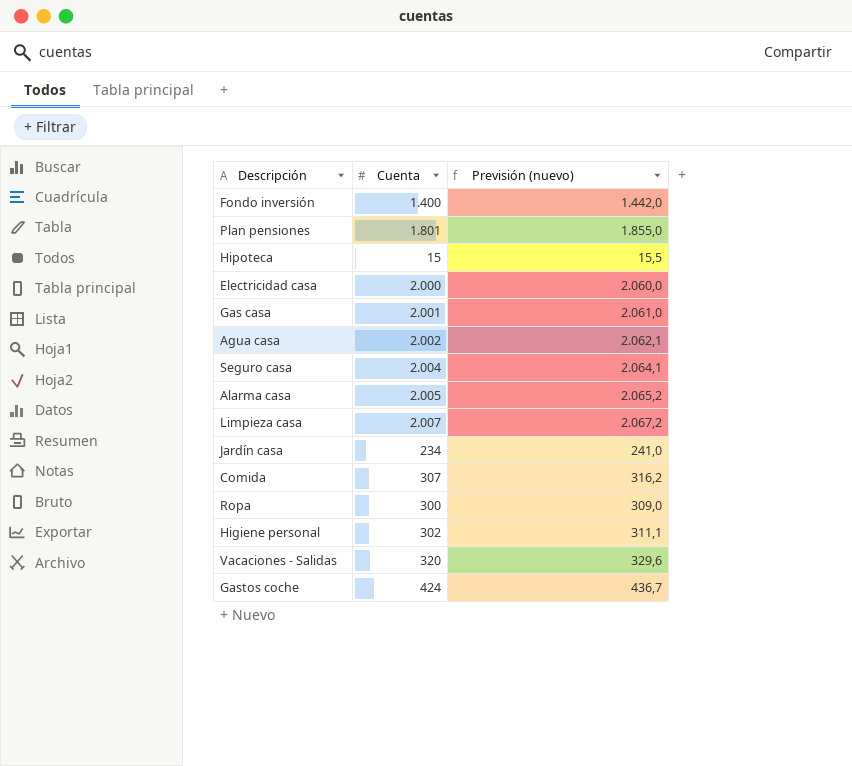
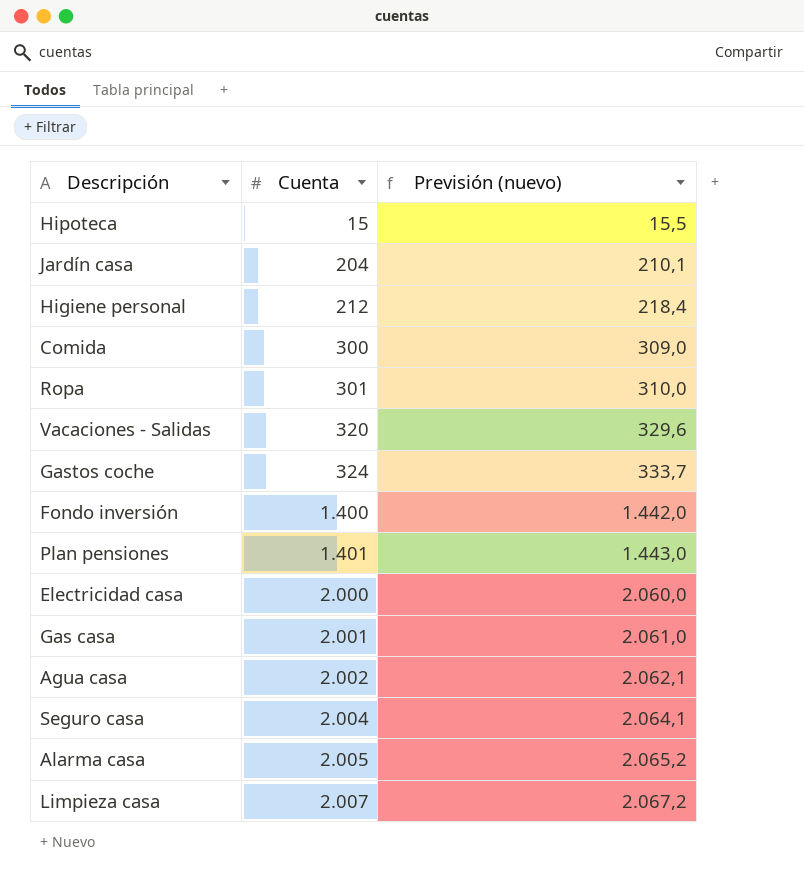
row order: none -> Cuenta ascending
Jardín casa | Cuenta: 234 -> 204
Jardín casa | Previsión (nuevo): 241,0 -> 210,1
Higiene personal | Cuenta: 302 -> 212
Higiene personal | Previsión (nuevo): 311,1 -> 218,4
Comida | Cuenta: 307 -> 300
Comida | Previsión (nuevo): 316,2 -> 309,0
Ropa | Cuenta: 300 -> 301
Ropa | Previsión (nuevo): 309,0 -> 310,0
Gastos coche | Cuenta: 424 -> 324
Gastos coche | Previsión (nuevo): 436,7 -> 333,7
Plan pensiones | Cuenta: 1.801 -> 1.401
Plan pensiones | Previsión (nuevo): 1.855,0 -> 1.443,0

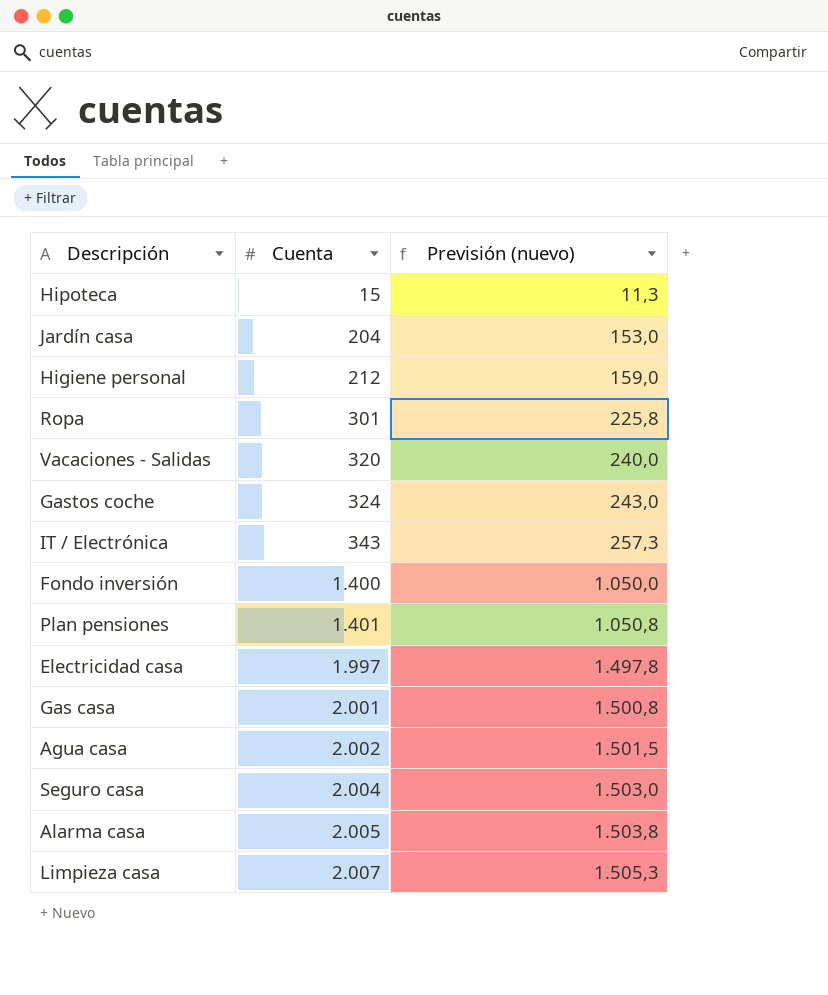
column Previsión (nuevo) | formula: [Cuenta] * 1,03 -> [Cuenta] * 0,75
row Comida: 300 | 309,0 -> none
row IT / Electrónica: none -> 343 | 257,3
Electricidad casa | Cuenta: 2.000 -> 1.997

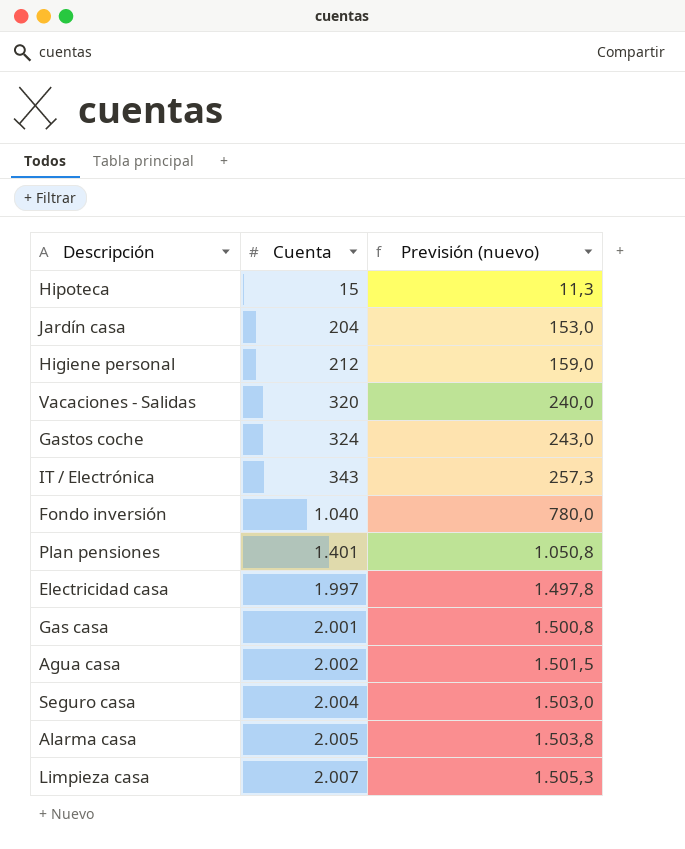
row Ropa: 301 | 225,8 -> none
Fondo inversión | Cuenta: 1.400 -> 1.040
Fondo inversión | Previsión (nuevo): 1.050,0 -> 780,0

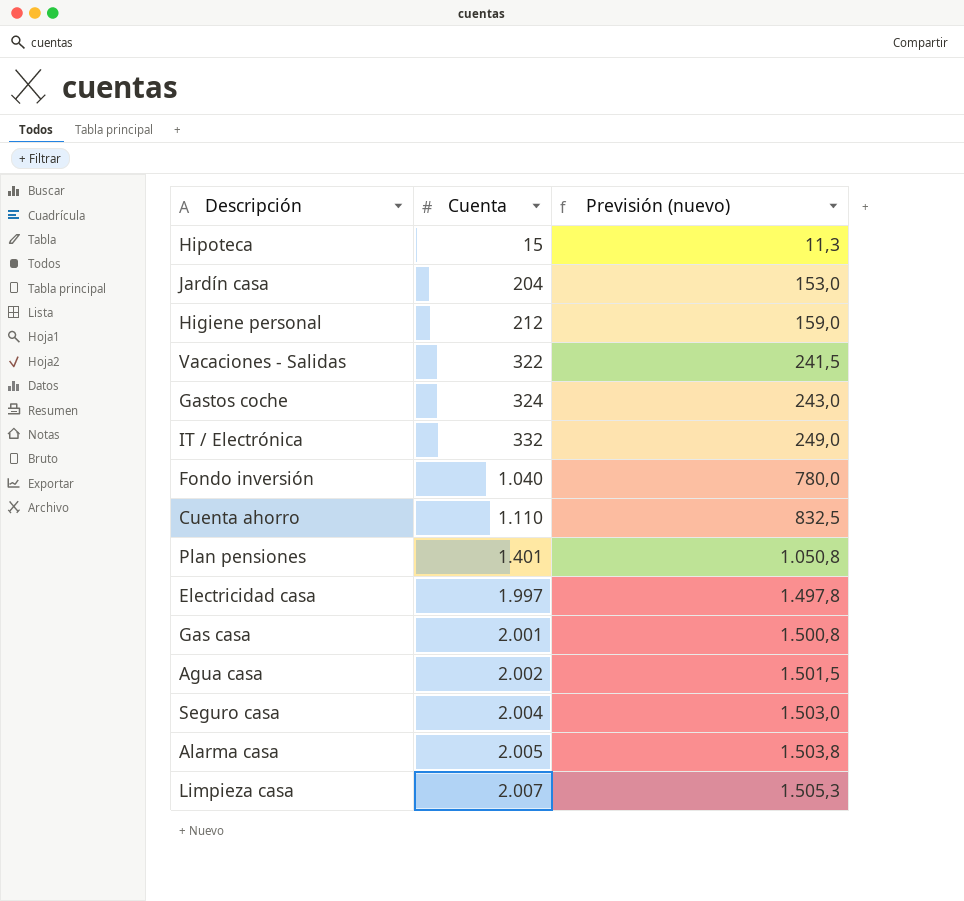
Vacaciones - Salidas | Cuenta: 320 -> 322
Vacaciones - Salidas | Previsión (nuevo): 240,0 -> 241,5
IT / Electrónica | Cuenta: 343 -> 332
IT / Electrónica | Previsión (nuevo): 257,3 -> 249,0
row Cuenta ahorro: none -> 1.110 | 832,5

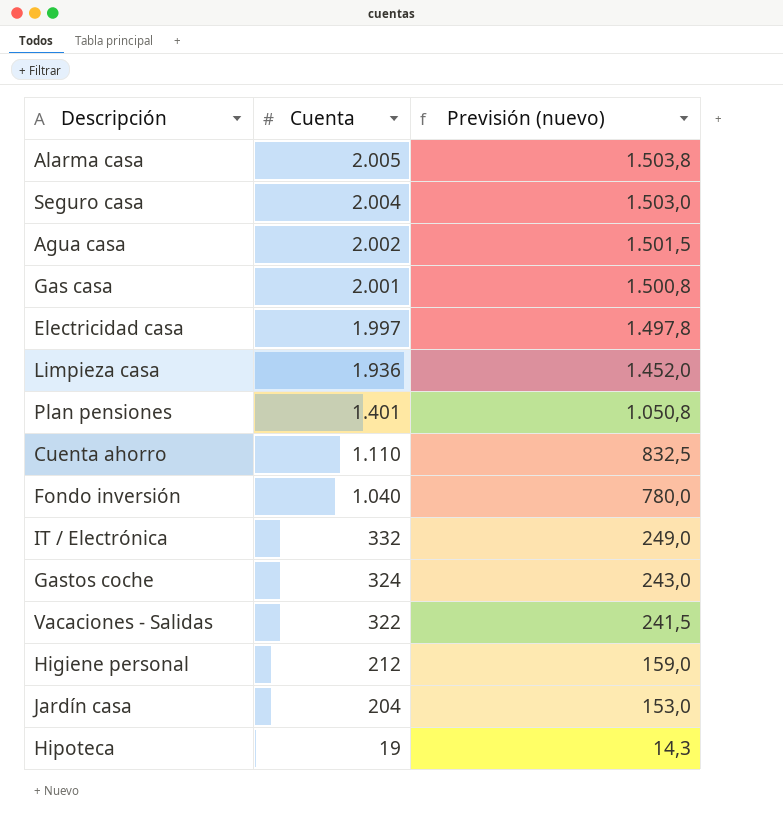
row order: Cuenta ascending -> Cuenta descending
Limpieza casa | Cuenta: 2.007 -> 1.936
Limpieza casa | Previsión (nuevo): 1.505,3 -> 1.452,0
Hipoteca | Cuenta: 15 -> 19
Hipoteca | Previsión (nuevo): 11,3 -> 14,3

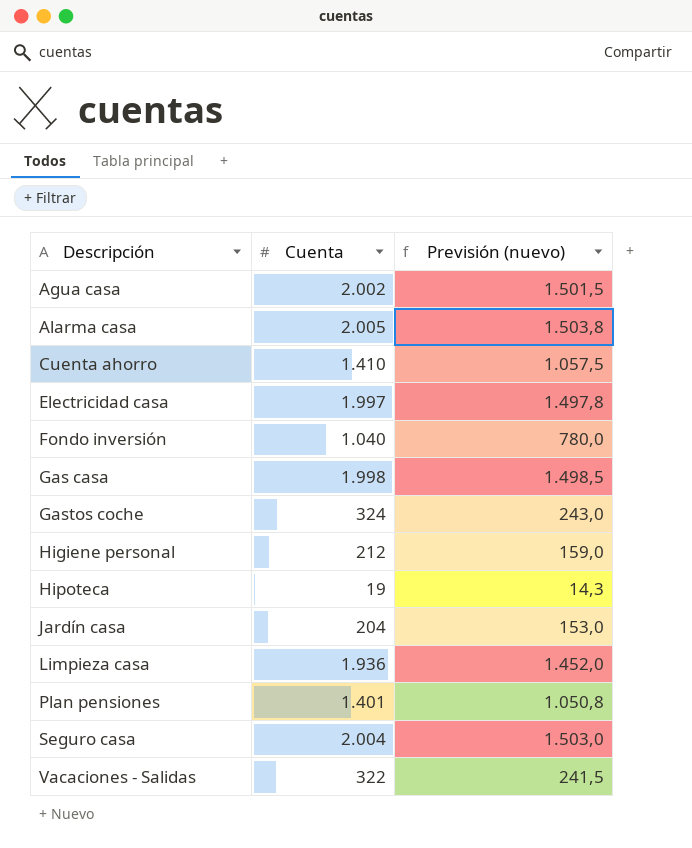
row order: Cuenta descending -> Descripción ascending
row IT / Electrónica: 332 | 249,0 -> none
Cuenta ahorro | Cuenta: 1.110 -> 1.410
Cuenta ahorro | Previsión (nuevo): 832,5 -> 1.057,5
Gas casa | Cuenta: 2.001 -> 1.998
Gas casa | Previsión (nuevo): 1.500,8 -> 1.498,5

